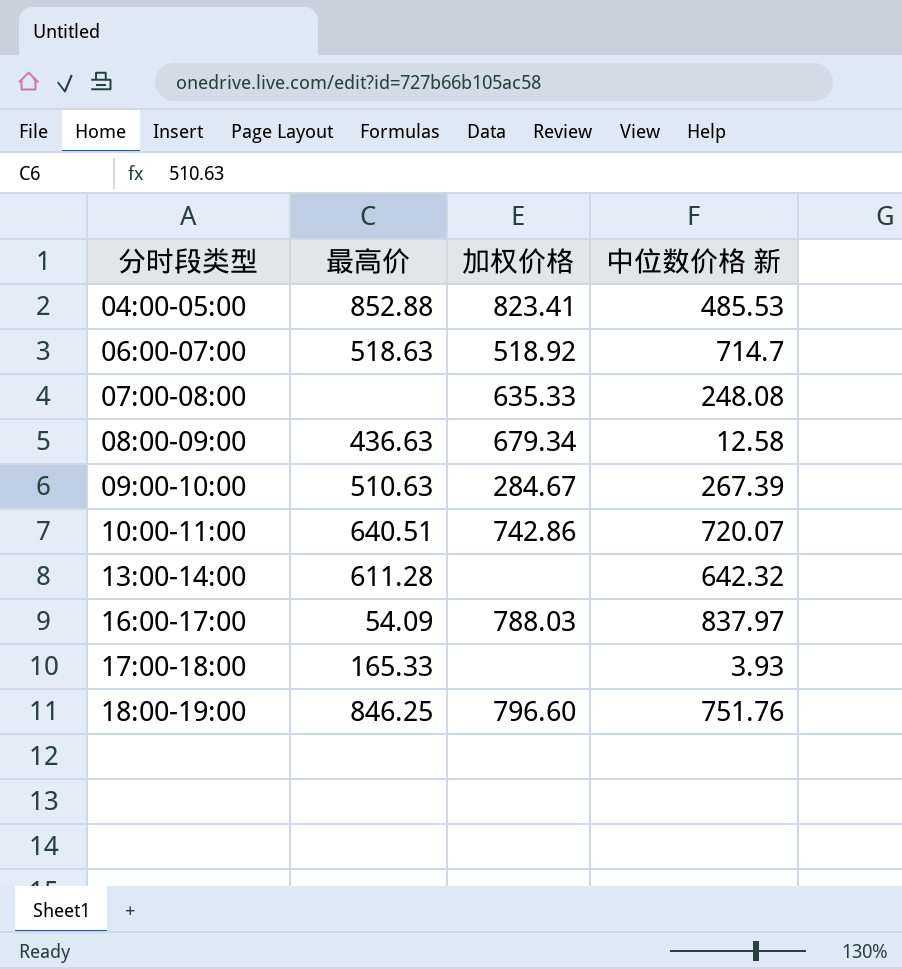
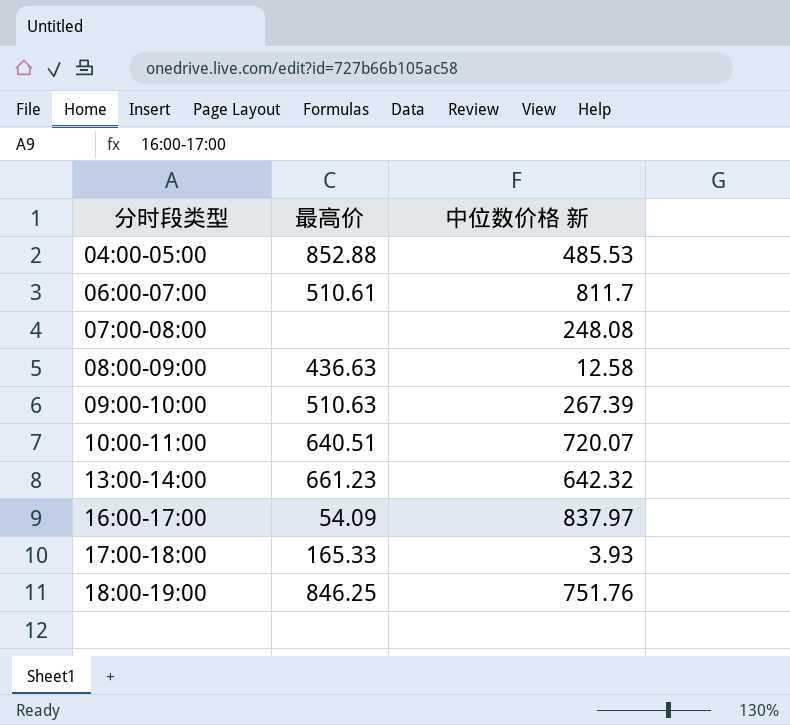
column 加权价格 | position: 3 -> none
06:00-07:00 | 最高价: 518.63 -> 510.61
06:00-07:00 | 中位数价格 新: 714.7 -> 811.7
13:00-14:00 | 最高价: 611.28 -> 661.23

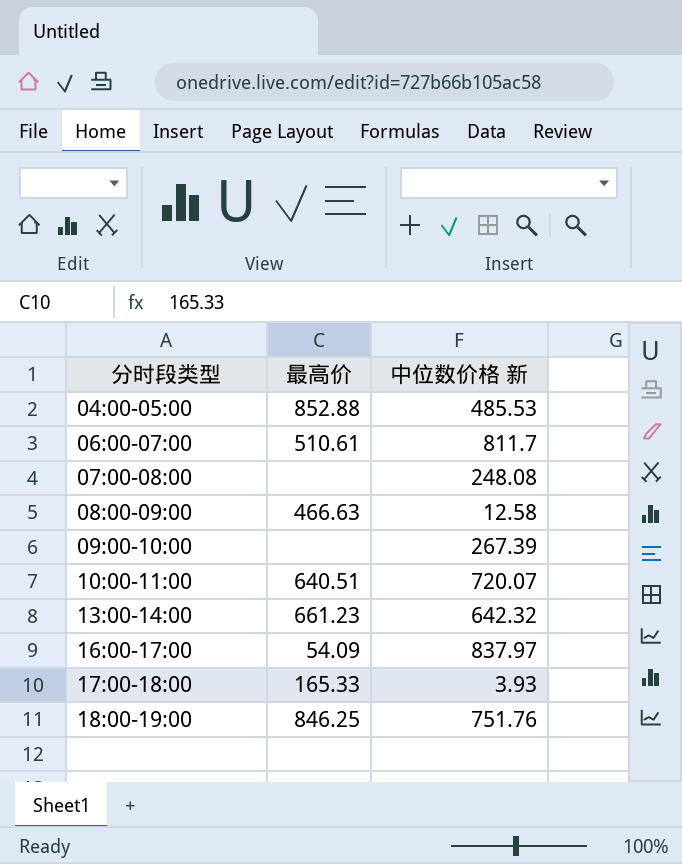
08:00-09:00 | 最高价: 436.63 -> 466.63
09:00-10:00 | 最高价: 510.63 -> none

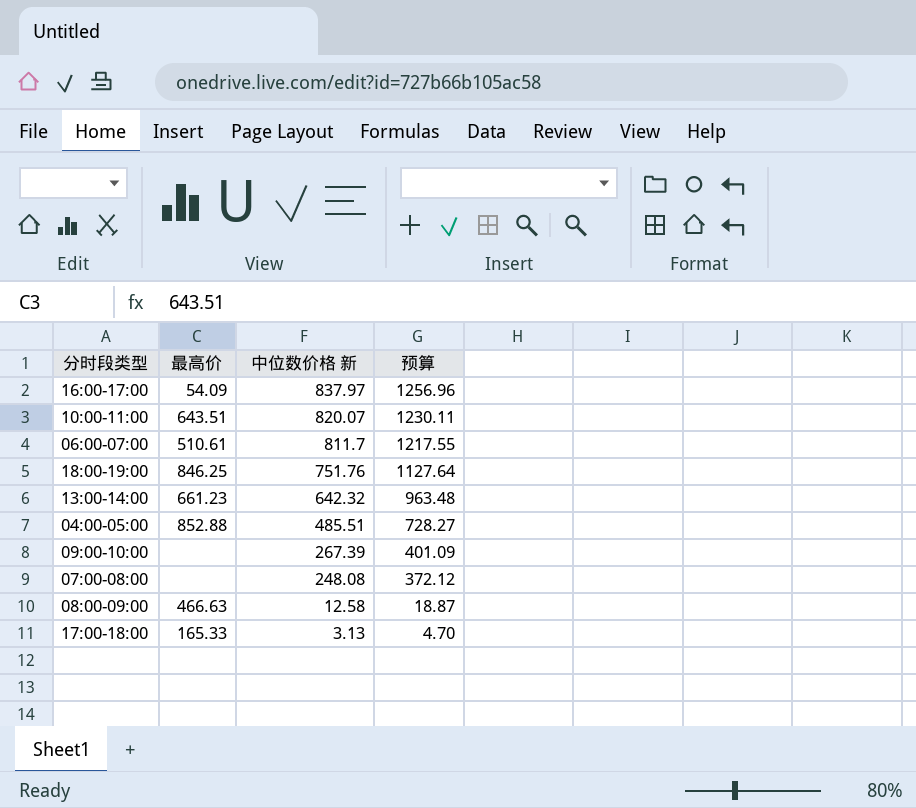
row order: 分时段类型 ascending -> 中位数价格 新 descending
column 预算 | formula: none -> [中位数价格 新] * 1.5
10:00-11:00 | 最高价: 640.51 -> 643.51
10:00-11:00 | 中位数价格 新: 720.07 -> 820.07
04:00-05:00 | 中位数价格 新: 485.53 -> 485.51
17:00-18:00 | 中位数价格 新: 3.93 -> 3.13

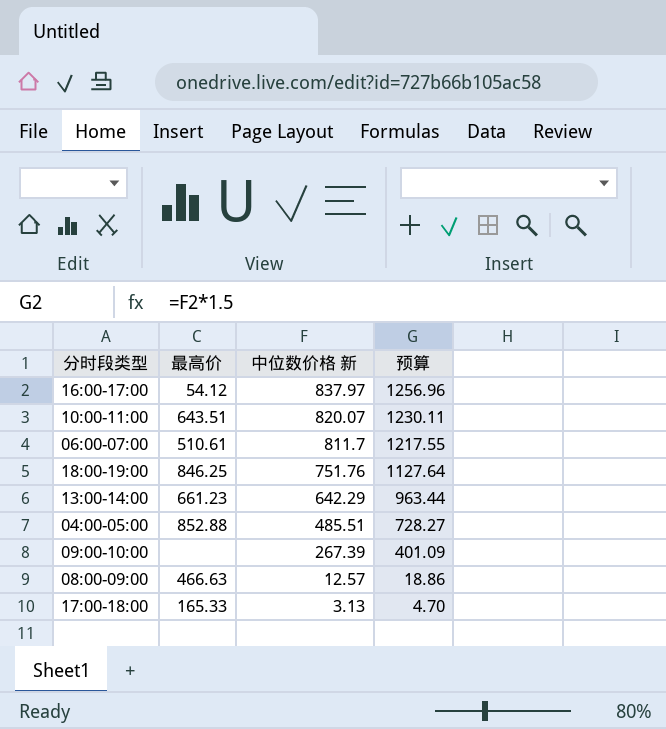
row 07:00-08:00: none | 248.08 | 372.12 -> none
16:00-17:00 | 最高价: 54.09 -> 54.12
13:00-14:00 | 中位数价格 新: 642.32 -> 642.29
13:00-14:00 | 预算: 963.48 -> 963.44
08:00-09:00 | 中位数价格 新: 12.58 -> 12.57
08:00-09:00 | 预算: 18.87 -> 18.86

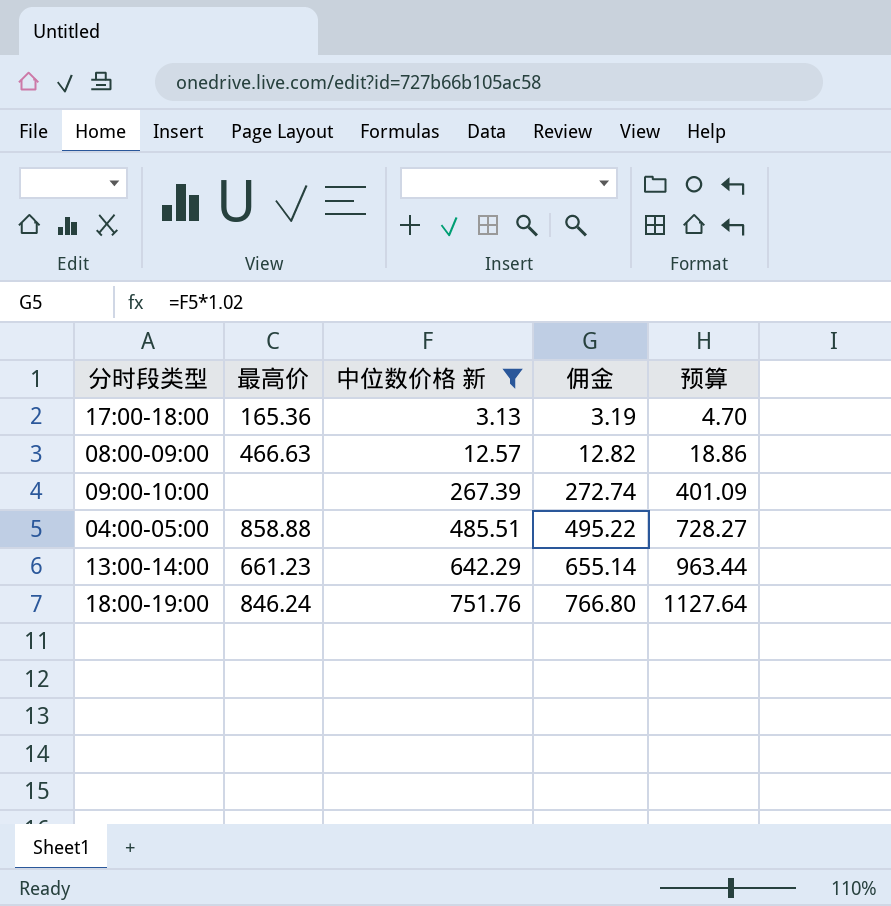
filter: none -> 中位数价格 新 <= 751.76
row order: 中位数价格 新 descending -> 中位数价格 新 ascending
column 佣金 | formula: none -> [中位数价格 新] * 1.02
17:00-18:00 | 最高价: 165.33 -> 165.36
04:00-05:00 | 最高价: 852.88 -> 858.88
18:00-19:00 | 最高价: 846.25 -> 846.24

